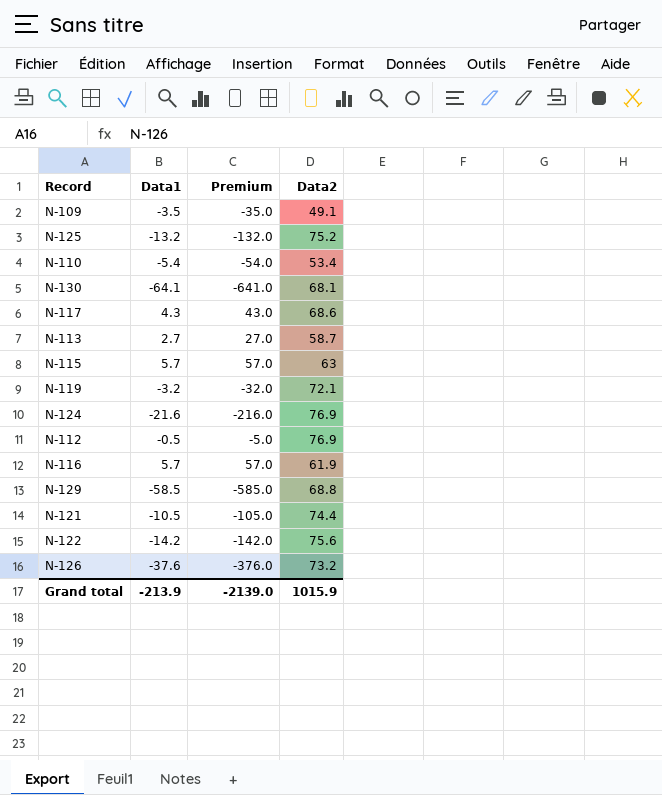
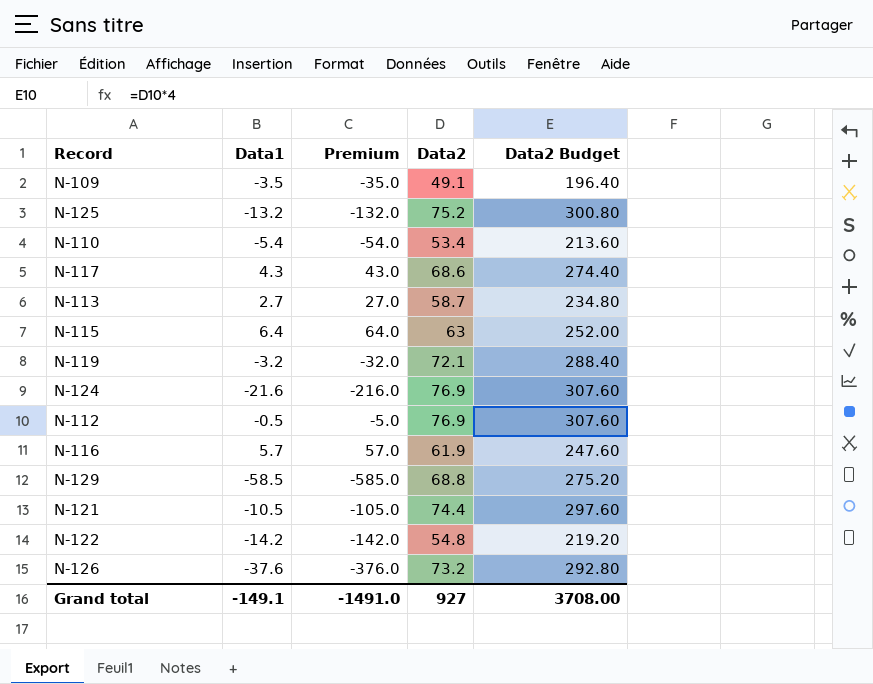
column Data2 Budget | formula: none -> [Data2] * 4
row N-130: -64.1 | -641.0 | 68.1 -> none
N-115 | Data1: 5.7 -> 6.4
N-115 | Premium: 57.0 -> 64.0
N-122 | Data2: 75.6 -> 54.8
Grand total | Data1: -213.9 -> -149.1
Grand total | Premium: -2139.0 -> -1491.0
Grand total | Data2: 1015.9 -> 927

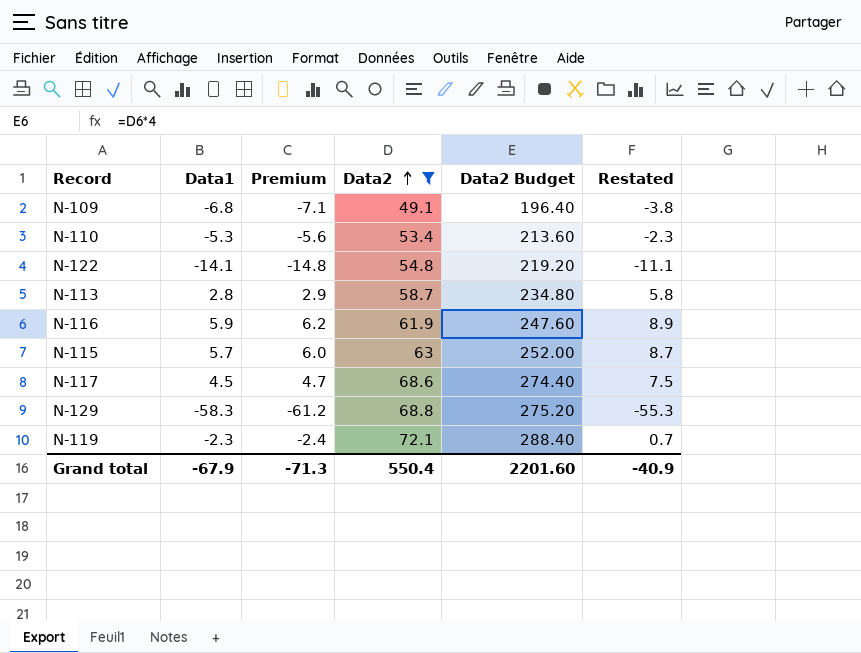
filter: none -> Data2 <= 72.1
row order: none -> Data2 ascending
column Premium | formula: [Data1] * 10 -> [Data1] * 1.05
column Restated | formula: none -> [Data1] + 3
N-109 | Data1: -3.5 -> -6.8
N-110 | Data1: -5.4 -> -5.3
N-122 | Data1: -14.2 -> -14.1
N-113 | Data1: 2.7 -> 2.8
N-116 | Data1: 5.7 -> 5.9
N-115 | Data1: 6.4 -> 5.7
N-117 | Data1: 4.3 -> 4.5
N-129 | Data1: -58.5 -> -58.3
N-119 | Data1: -3.2 -> -2.3
Grand total | Data1: -149.1 -> -67.9
Grand total | Premium: -1491.0 -> -71.3
Grand total | Data2: 927 -> 550.4
Grand total | Data2 Budget: 3708.00 -> 2201.60

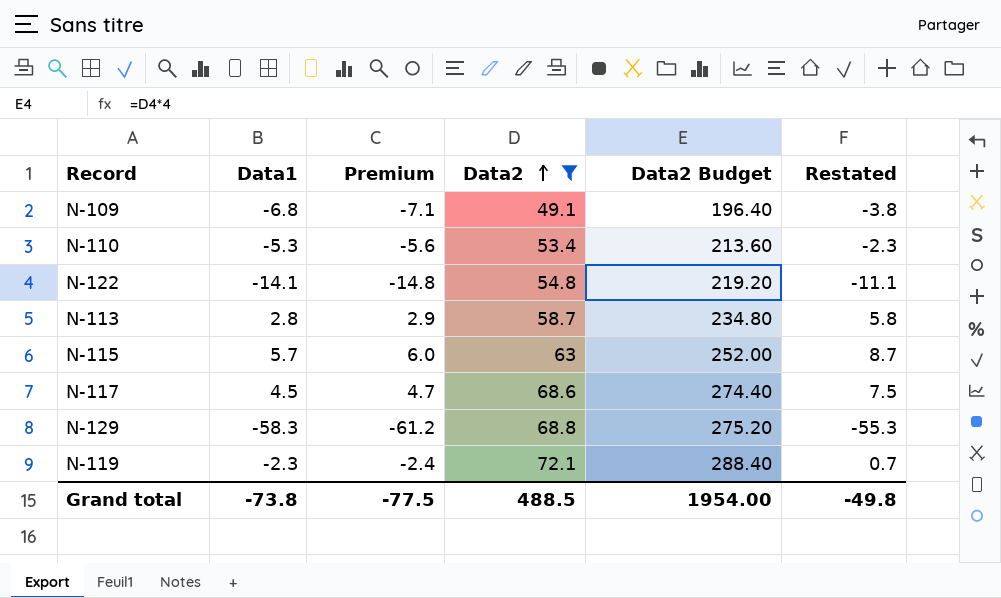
row N-116: 5.9 | 6.2 | 61.9 | 247.60 | 8.9 -> none
Grand total | Data1: -67.9 -> -73.8
Grand total | Premium: -71.3 -> -77.5
Grand total | Data2: 550.4 -> 488.5
Grand total | Data2 Budget: 2201.60 -> 1954.00
Grand total | Restated: -40.9 -> -49.8

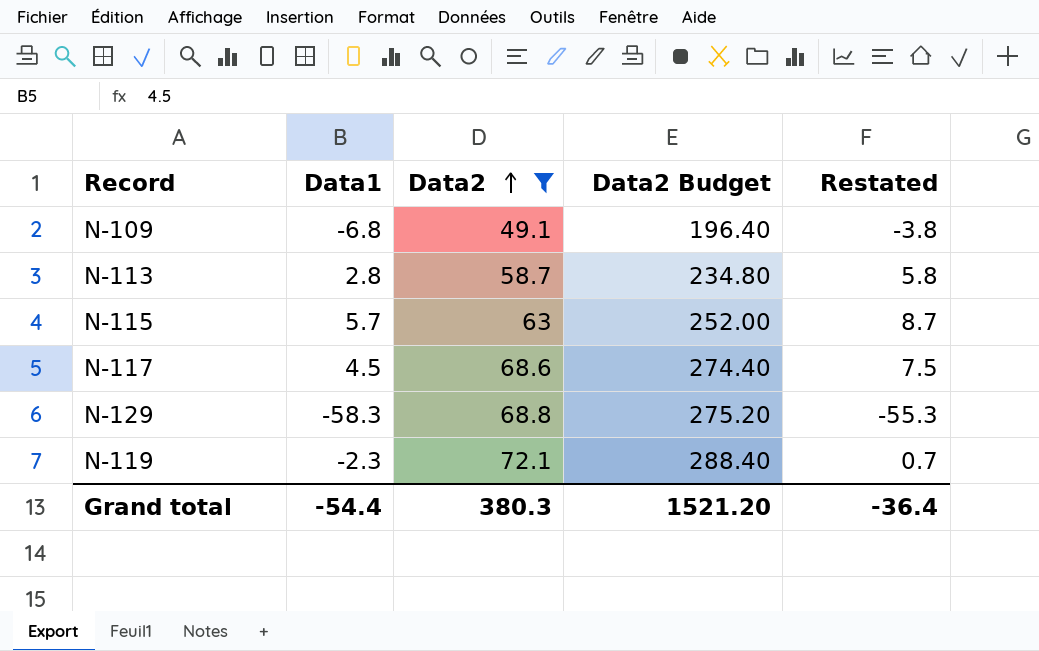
column Premium | formula: [Data1] * 1.05 -> none
row N-110: -5.3 | -5.6 | 53.4 | 213.60 | -2.3 -> none
row N-122: -14.1 | -14.8 | 54.8 | 219.20 | -11.1 -> none
Grand total | Data1: -73.8 -> -54.4
Grand total | Data2: 488.5 -> 380.3
Grand total | Data2 Budget: 1954.00 -> 1521.20
Grand total | Restated: -49.8 -> -36.4

